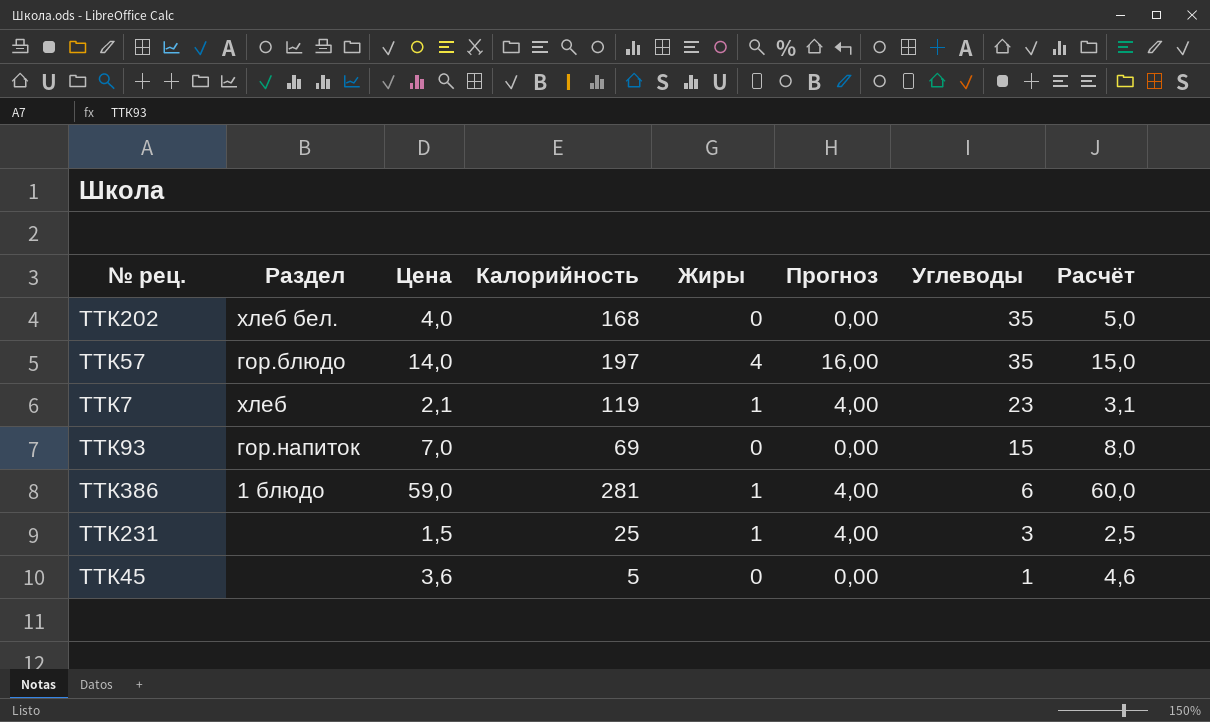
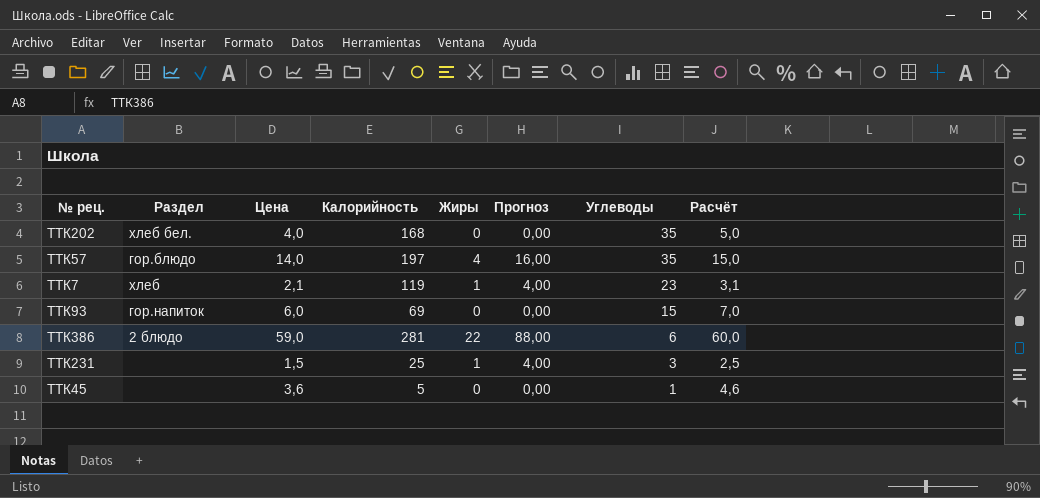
ТТК93 | Цена: 7,0 -> 6,0
ТТК93 | Расчёт: 8,0 -> 7,0
ТТК386 | Раздел: 1 блюдо -> 2 блюдо
ТТК386 | Жиры: 1 -> 22
ТТК386 | Прогноз: 4,00 -> 88,00

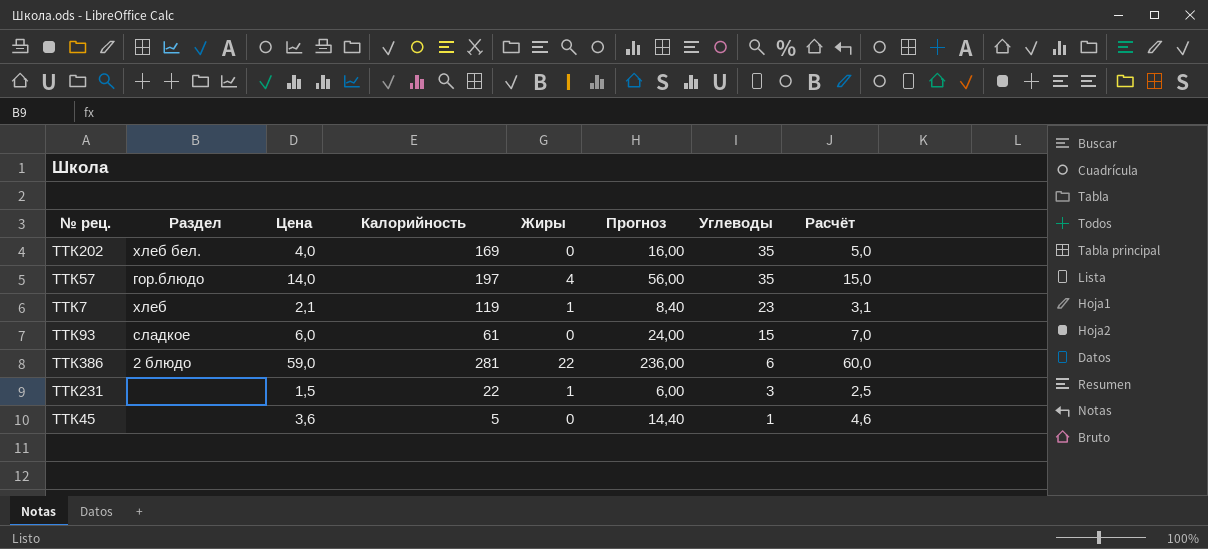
column Прогноз | formula: [Жиры] * 4 -> [Цена] * 4
ТТК202 | Калорийность: 168 -> 169
ТТК93 | Раздел: гор.напиток -> сладкое
ТТК93 | Калорийность: 69 -> 61
ТТК231 | Калорийность: 25 -> 22

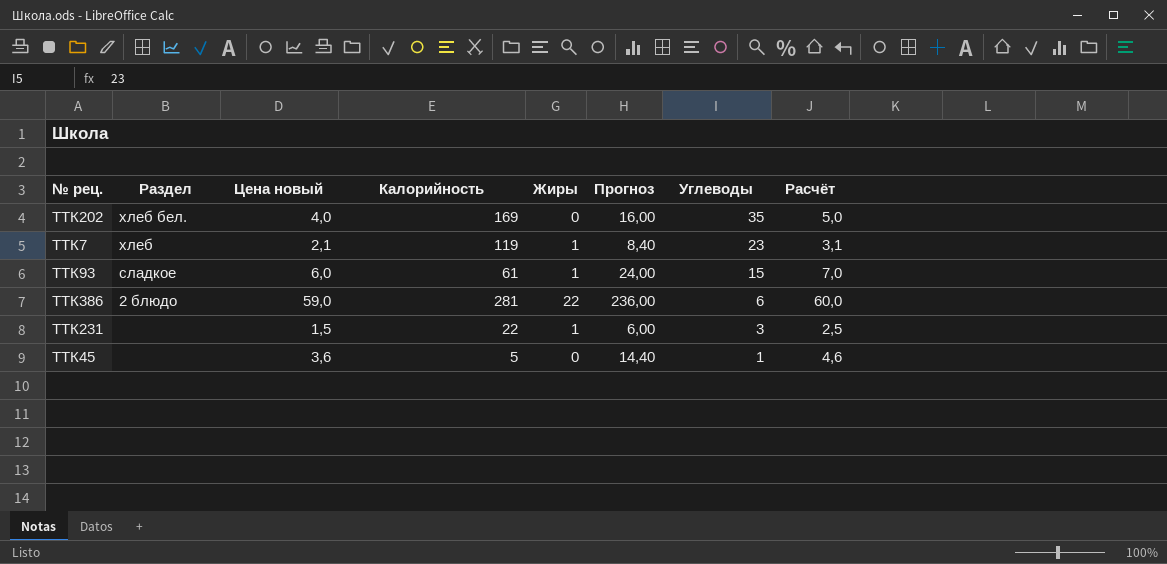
column name: Цена -> Цена новый
row ТТК57: гор.блюдо | 14,0 | 197 | 4 | 56,00 | 35 | 15,0 -> none
ТТК93 | Жиры: 0 -> 1

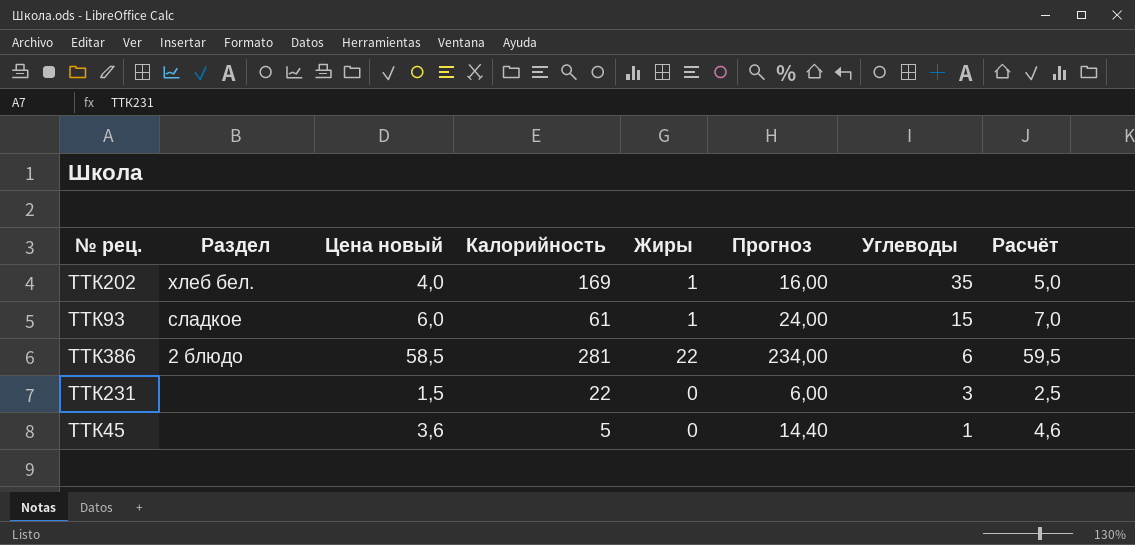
row ТТК7: хлеб | 2,1 | 119 | 1 | 8,40 | 23 | 3,1 -> none
ТТК202 | Жиры: 0 -> 1
ТТК386 | Цена новый: 59,0 -> 58,5
ТТК386 | Прогноз: 236,00 -> 234,00
ТТК386 | Расчёт: 60,0 -> 59,5
ТТК231 | Жиры: 1 -> 0

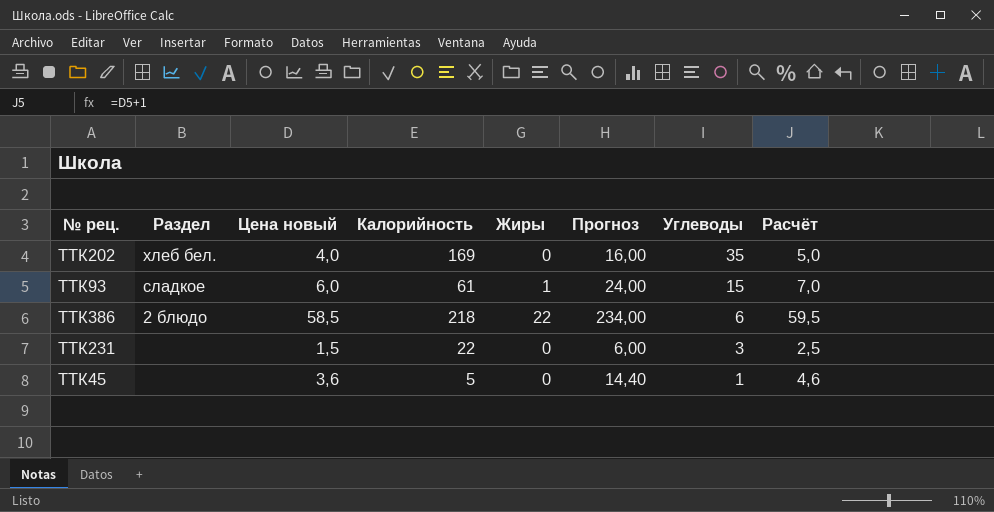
ТТК202 | Жиры: 1 -> 0
ТТК386 | Калорийность: 281 -> 218

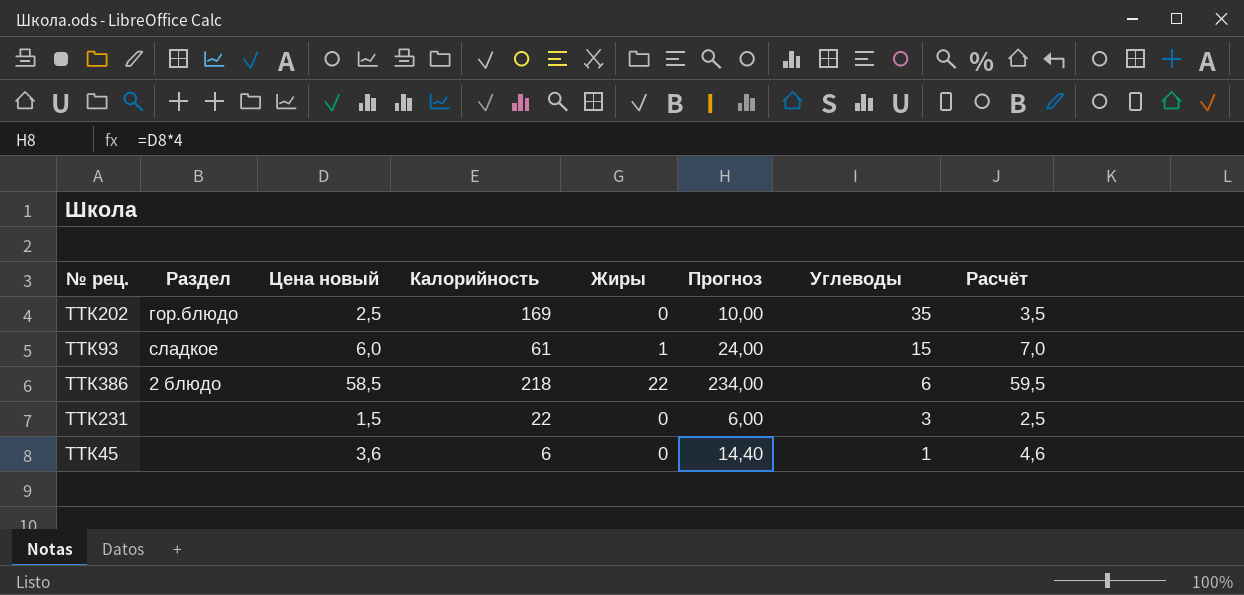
ТТК202 | Раздел: хлеб бел. -> гор.блюдо
ТТК202 | Цена новый: 4,0 -> 2,5
ТТК202 | Прогноз: 16,00 -> 10,00
ТТК202 | Расчёт: 5,0 -> 3,5
ТТК45 | Калорийность: 5 -> 6

